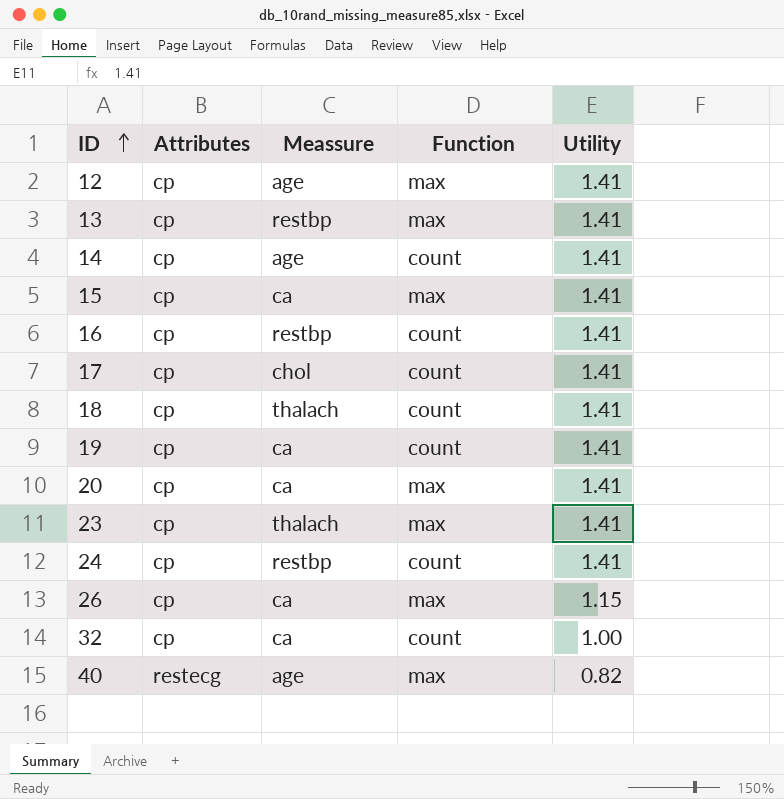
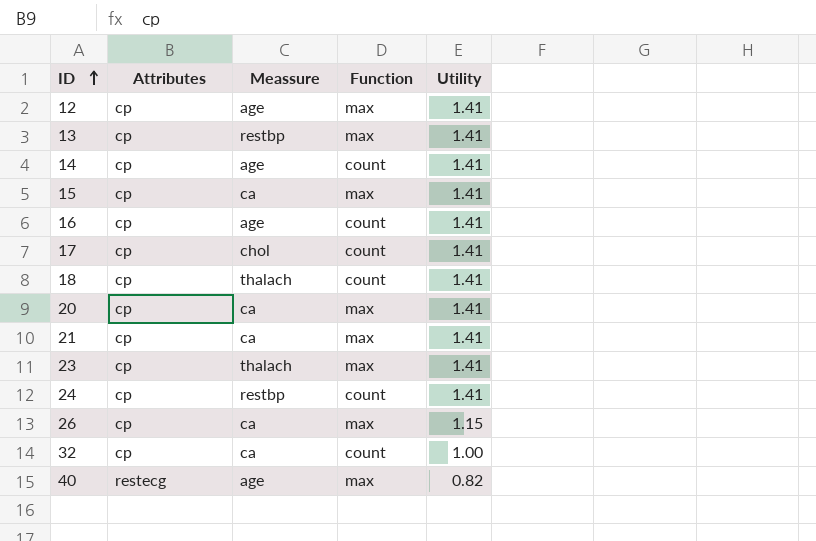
row 19: cp | ca | count | 1.41 -> none
16 | Meassure: restbp -> age
row 21: none -> cp | ca | max | 1.41

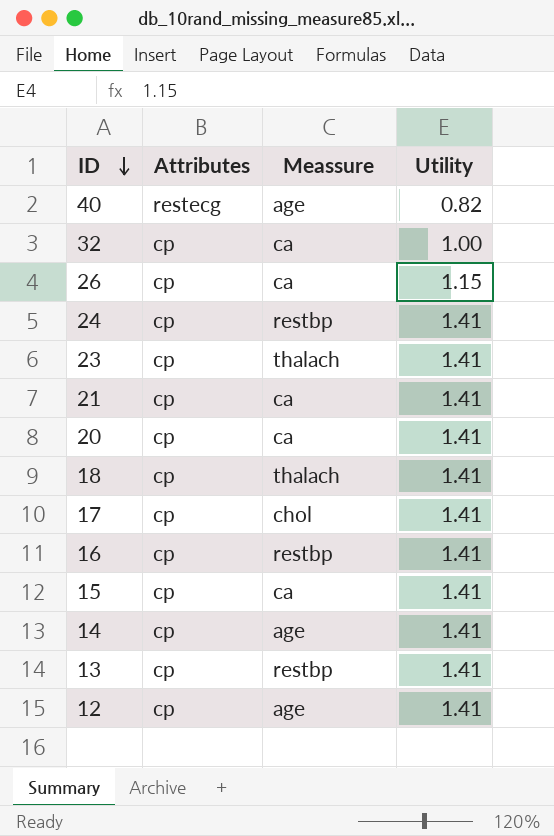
row order: ID ascending -> ID descending
column Function | position: 4 -> none
16 | Meassure: age -> restbp

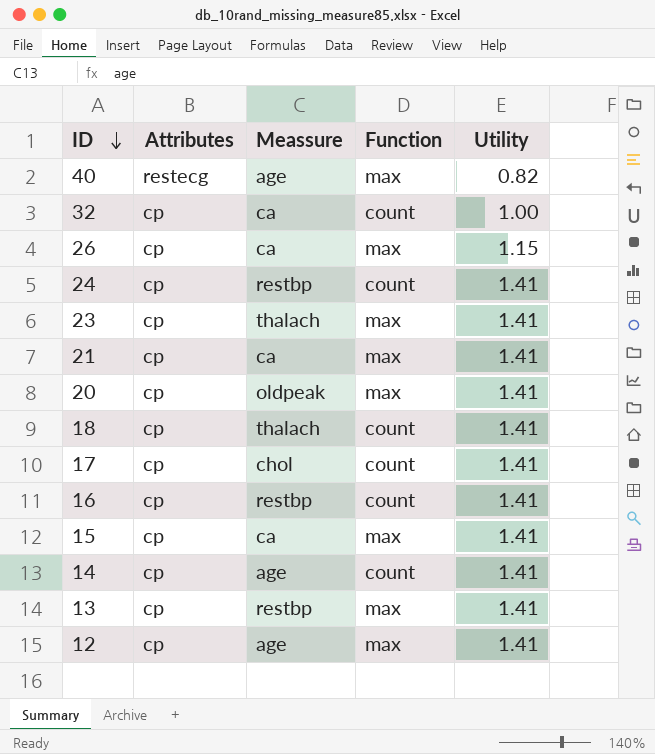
column Function | position: none -> 4
20 | Meassure: ca -> oldpeak

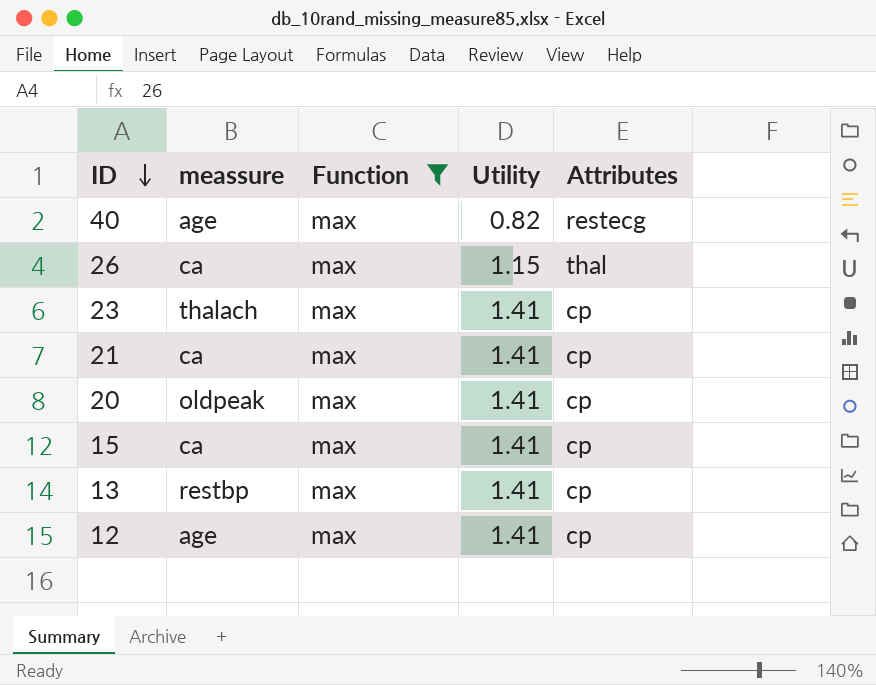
filter: none -> Function = max
column name: Meassure -> meassure
column Attributes | position: 2 -> 5
26 | Attributes: cp -> thal

